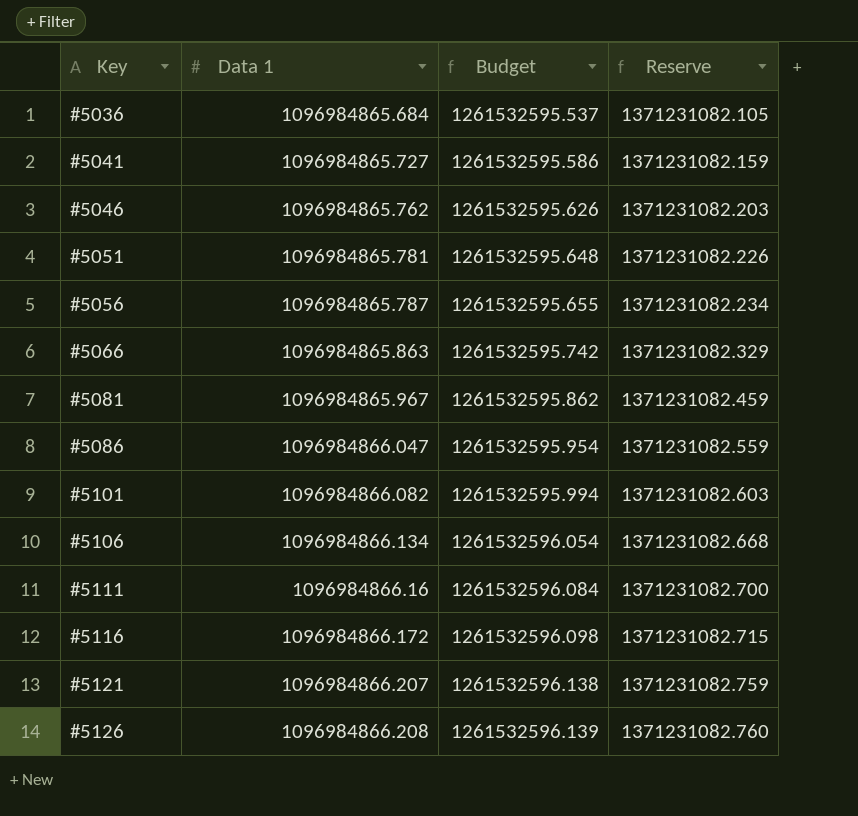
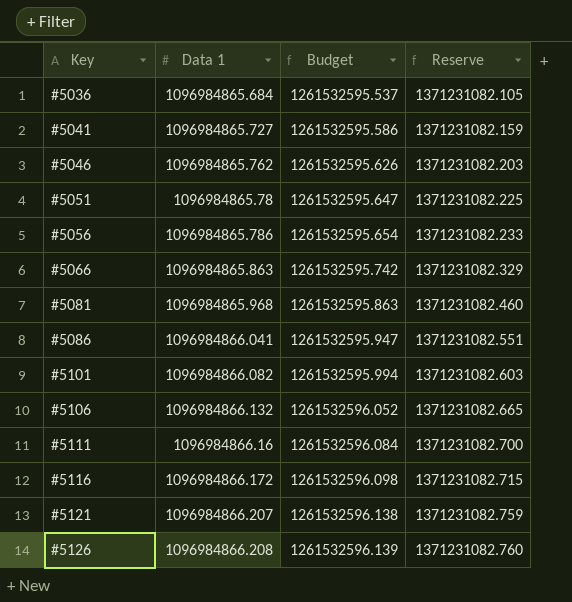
#5051 | Data 1: 1096984865.781 -> 1096984865.78
#5051 | Budget: 1261532595.648 -> 1261532595.647
#5051 | Reserve: 1371231082.226 -> 1371231082.225
#5056 | Data 1: 1096984865.787 -> 1096984865.786
#5056 | Budget: 1261532595.655 -> 1261532595.654
#5056 | Reserve: 1371231082.234 -> 1371231082.233
#5081 | Data 1: 1096984865.967 -> 1096984865.968
#5081 | Budget: 1261532595.862 -> 1261532595.863
#5081 | Reserve: 1371231082.459 -> 1371231082.460
#5086 | Data 1: 1096984866.047 -> 1096984866.041
#5086 | Budget: 1261532595.954 -> 1261532595.947
#5086 | Reserve: 1371231082.559 -> 1371231082.551
#5106 | Data 1: 1096984866.134 -> 1096984866.132
#5106 | Budget: 1261532596.054 -> 1261532596.052
#5106 | Reserve: 1371231082.668 -> 1371231082.665

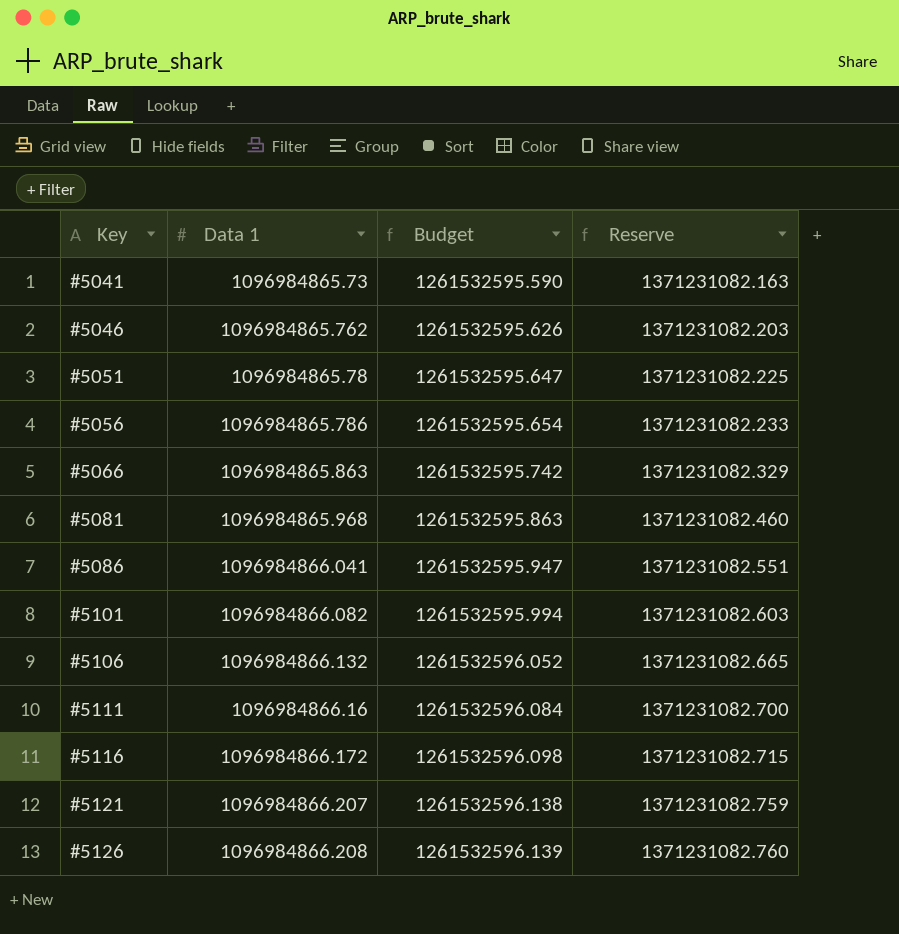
row #5036: 1096984865.684 | 1261532595.537 | 1371231082.105 -> none
#5041 | Data 1: 1096984865.727 -> 1096984865.73
#5041 | Budget: 1261532595.586 -> 1261532595.590
#5041 | Reserve: 1371231082.159 -> 1371231082.163

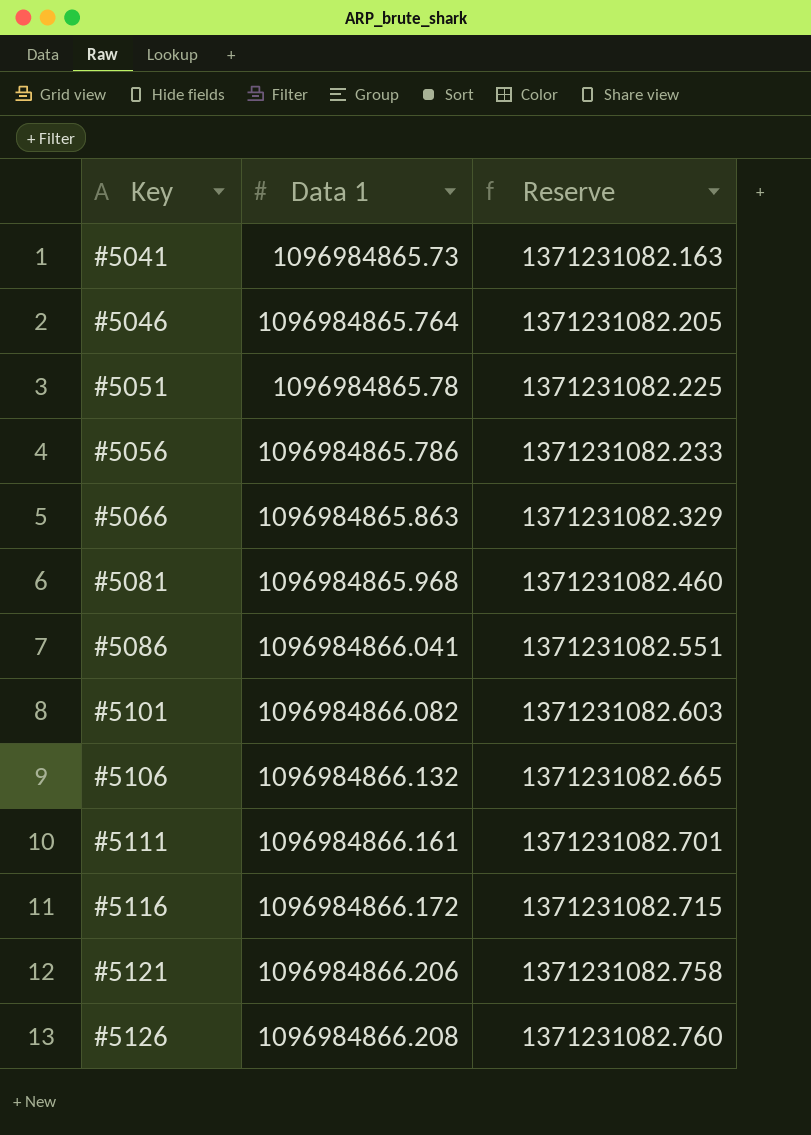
column Budget | formula: [Data 1] * 1.15 -> none
#5046 | Data 1: 1096984865.762 -> 1096984865.764
#5046 | Reserve: 1371231082.203 -> 1371231082.205
#5111 | Data 1: 1096984866.16 -> 1096984866.161
#5111 | Reserve: 1371231082.700 -> 1371231082.701
#5121 | Data 1: 1096984866.207 -> 1096984866.206
#5121 | Reserve: 1371231082.759 -> 1371231082.758

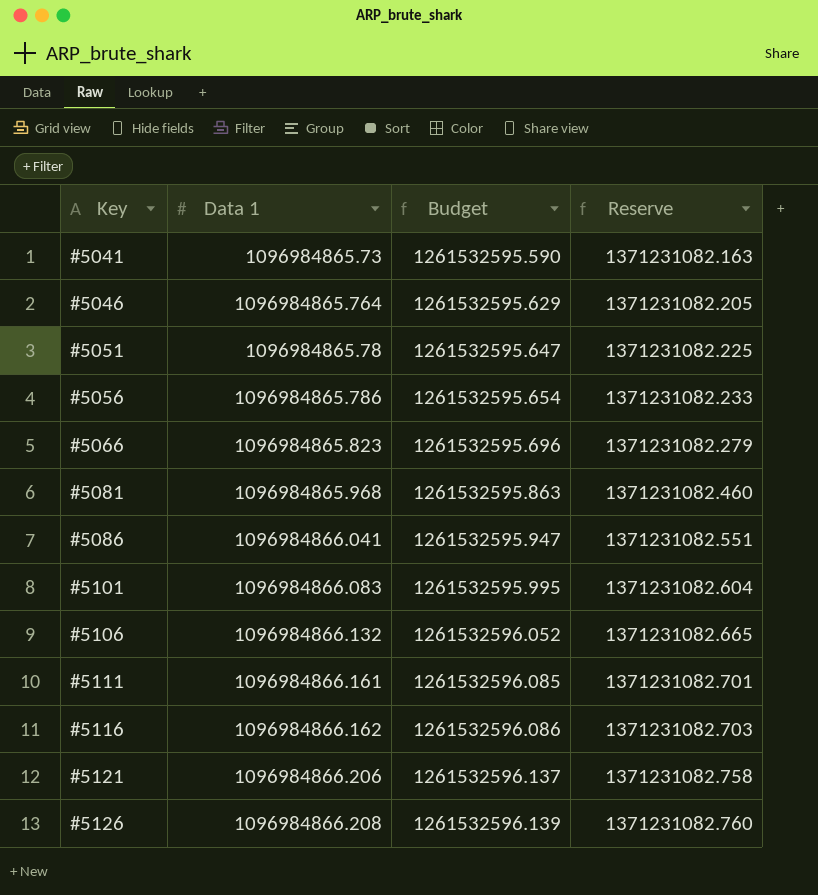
column Budget | formula: none -> [Data 1] * 1.15
#5066 | Data 1: 1096984865.863 -> 1096984865.823
#5066 | Reserve: 1371231082.329 -> 1371231082.279
#5101 | Data 1: 1096984866.082 -> 1096984866.083
#5101 | Reserve: 1371231082.603 -> 1371231082.604
#5116 | Data 1: 1096984866.172 -> 1096984866.162
#5116 | Reserve: 1371231082.715 -> 1371231082.703

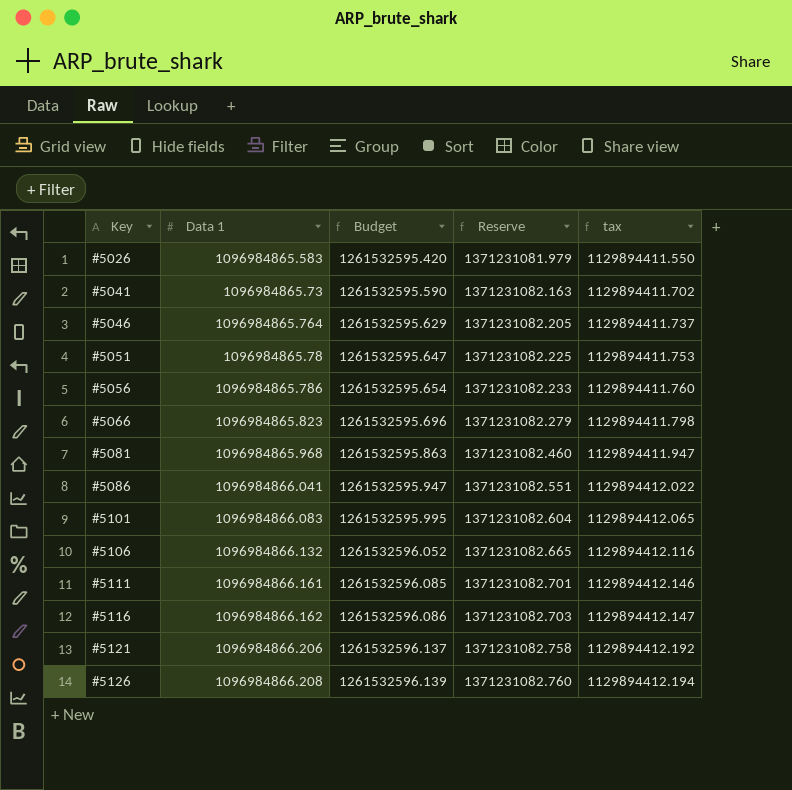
column tax | formula: none -> [Data 1] * 1.03
row #5026: none -> 1096984865.583 | 1261532595.420 | 1371231081.979 | 1129894411.550

